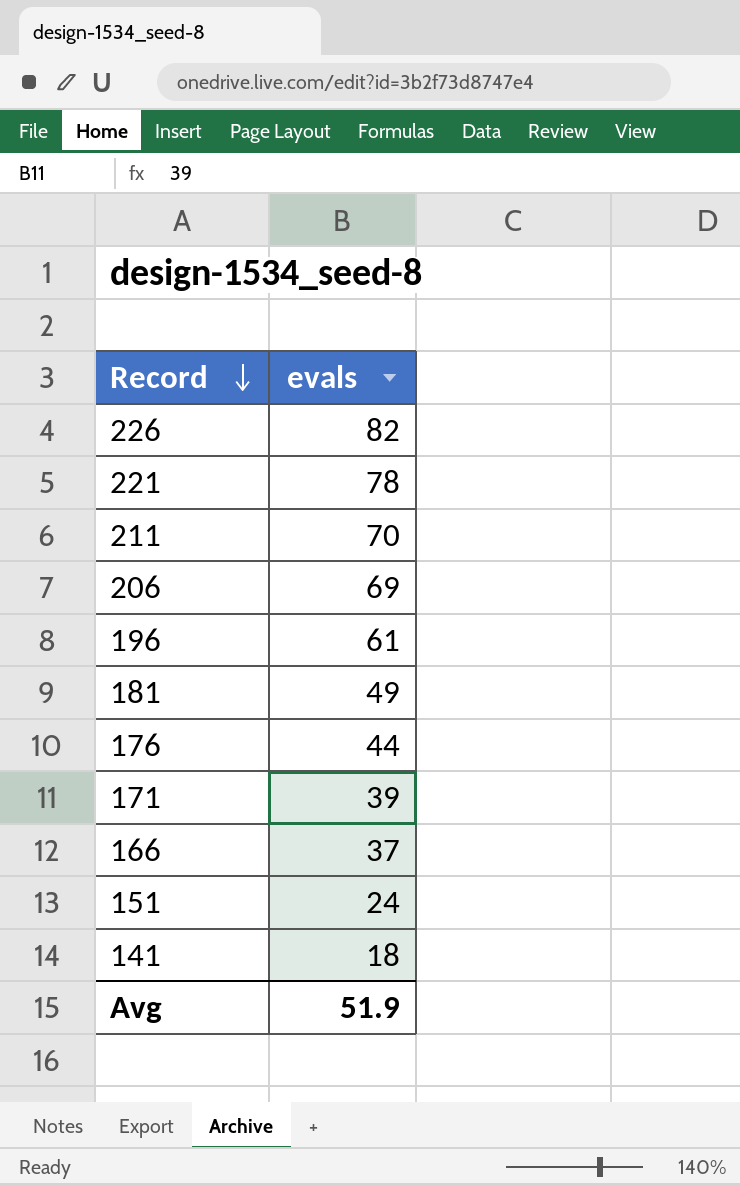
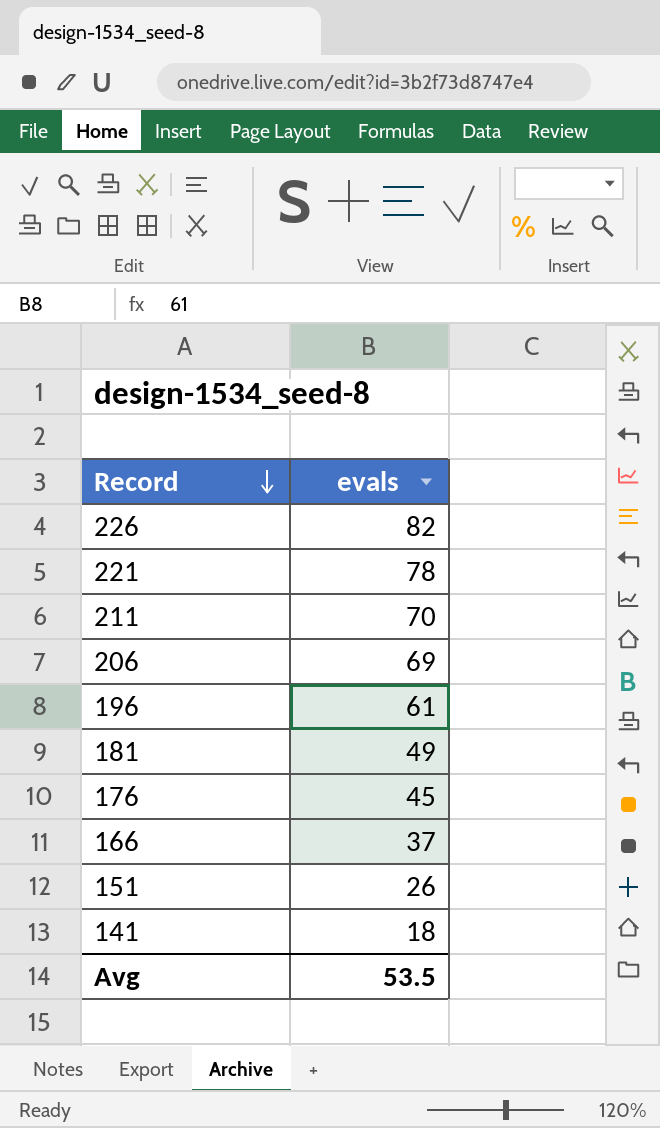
row 171: 39 -> none
176 | evals: 44 -> 45
151 | evals: 24 -> 26
Avg | evals: 51.9 -> 53.5

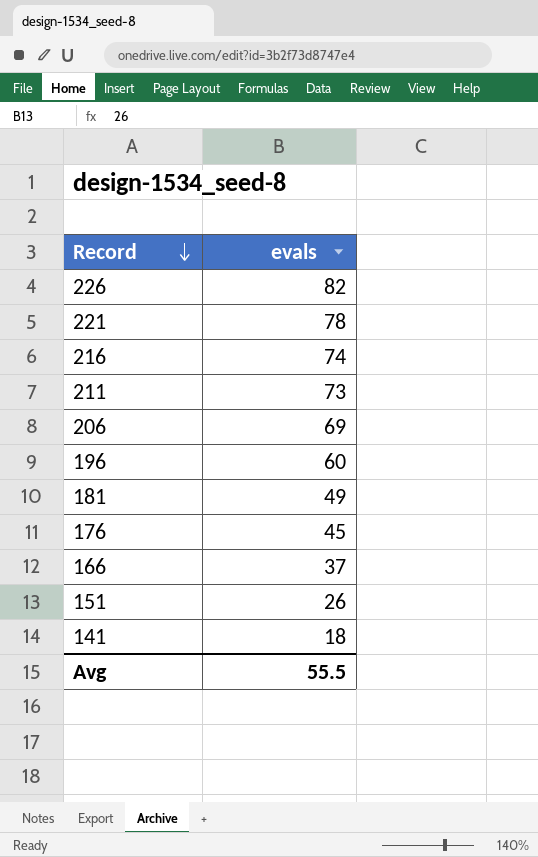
row 216: none -> 74
211 | evals: 70 -> 73
196 | evals: 61 -> 60
Avg | evals: 53.5 -> 55.5

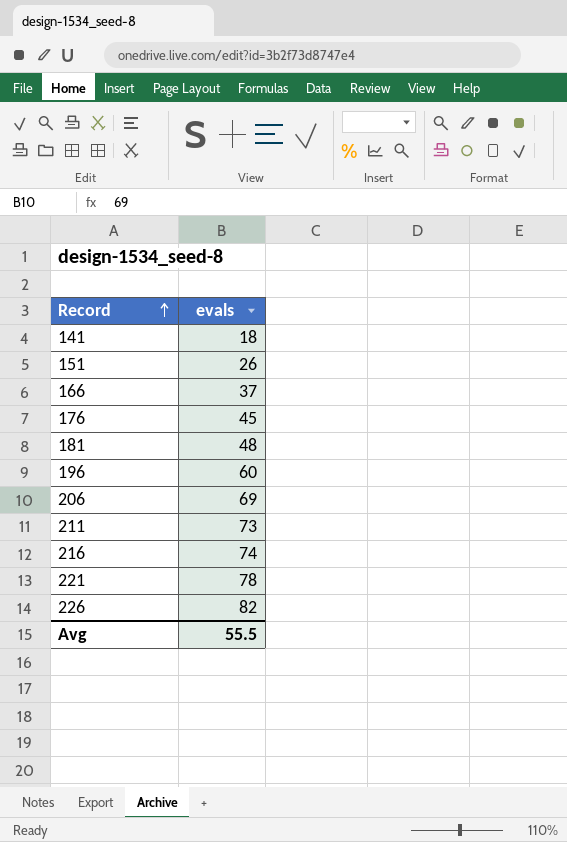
row order: Record descending -> Record ascending
181 | evals: 49 -> 48

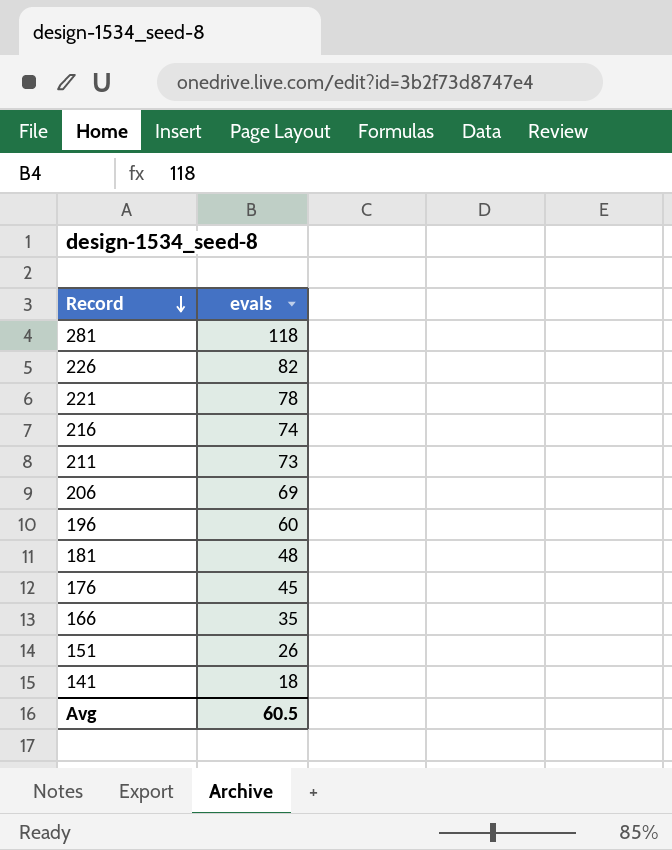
row order: Record ascending -> Record descending
row 281: none -> 118
166 | evals: 37 -> 35
Avg | evals: 55.5 -> 60.5

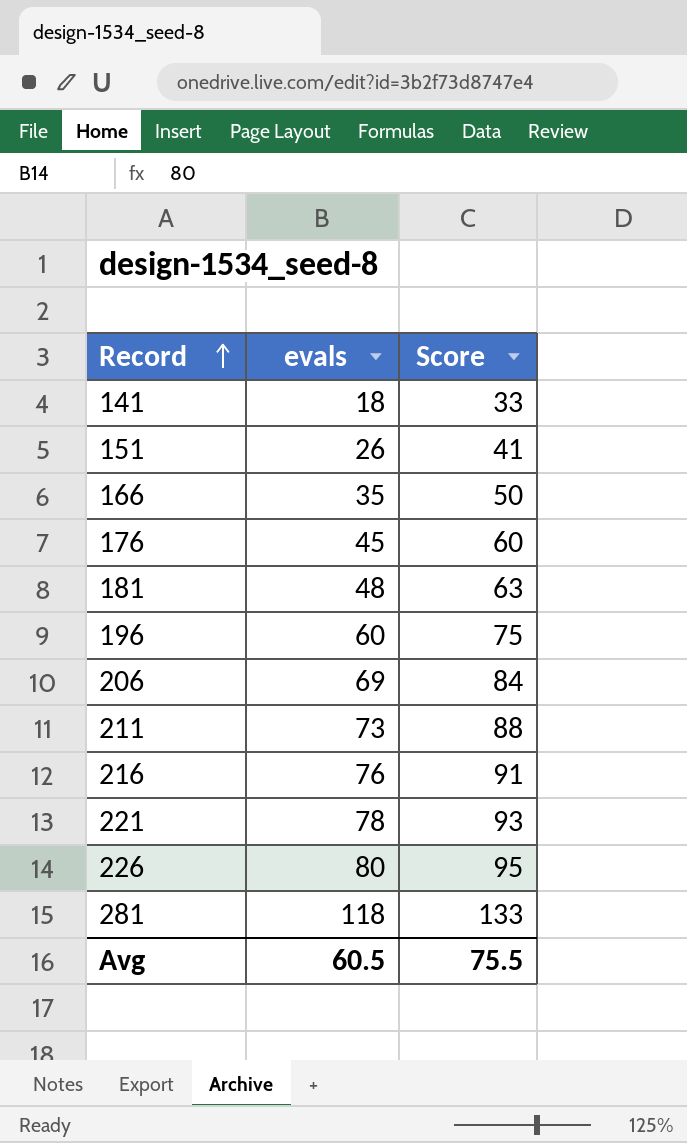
row order: Record descending -> Record ascending
column Score | formula: none -> [evals] + 15
216 | evals: 74 -> 76
226 | evals: 82 -> 80

